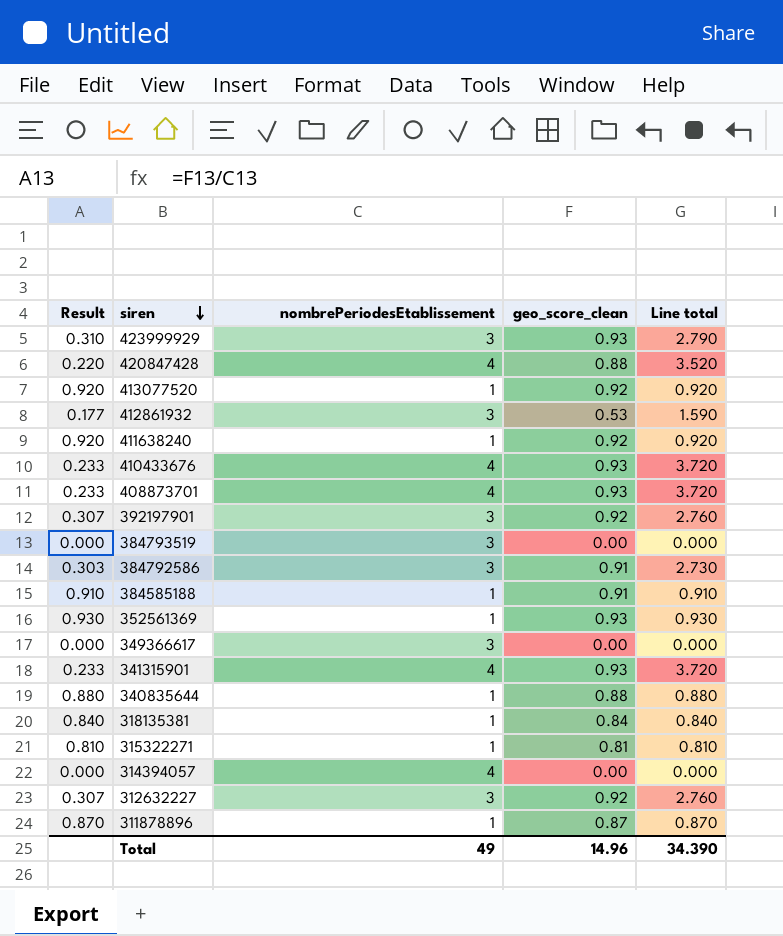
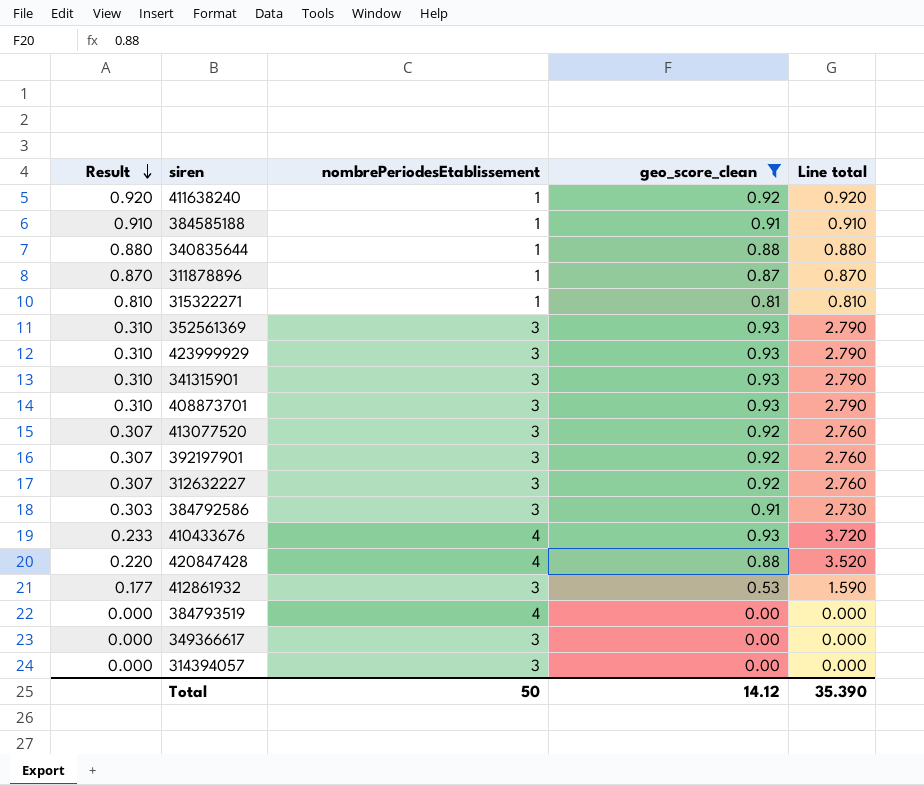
filter: none -> geo_score_clean != 0.84
row order: siren descending -> Result descending
352561369 | Result: 0.930 -> 0.310
352561369 | nombrePeriodesEtablissement: 1 -> 3
352561369 | Line total: 0.930 -> 2.790
341315901 | Result: 0.233 -> 0.310
341315901 | nombrePeriodesEtablissement: 4 -> 3
341315901 | Line total: 3.720 -> 2.790
408873701 | Result: 0.233 -> 0.310
408873701 | nombrePeriodesEtablissement: 4 -> 3
408873701 | Line total: 3.720 -> 2.790
413077520 | Result: 0.920 -> 0.307
413077520 | nombrePeriodesEtablissement: 1 -> 3
413077520 | Line total: 0.920 -> 2.760
384793519 | nombrePeriodesEtablissement: 3 -> 4
314394057 | nombrePeriodesEtablissement: 4 -> 3
Total | nombrePeriodesEtablissement: 49 -> 50
Total | geo_score_clean: 14.96 -> 14.12
Total | Line total: 34.390 -> 35.390

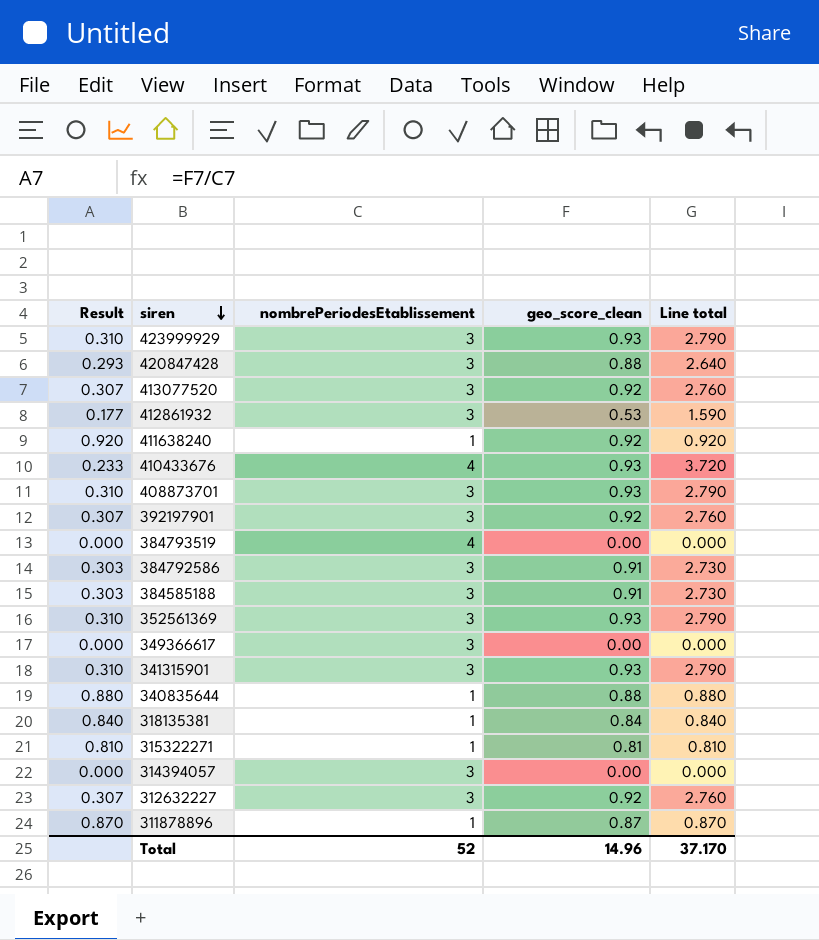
filter: geo_score_clean != 0.84 -> none
row order: Result descending -> siren descending
420847428 | Result: 0.220 -> 0.293
420847428 | nombrePeriodesEtablissement: 4 -> 3
420847428 | Line total: 3.520 -> 2.640
384585188 | Result: 0.910 -> 0.303
384585188 | nombrePeriodesEtablissement: 1 -> 3
384585188 | Line total: 0.910 -> 2.730
Total | nombrePeriodesEtablissement: 50 -> 52
Total | geo_score_clean: 14.12 -> 14.96
Total | Line total: 35.390 -> 37.170

